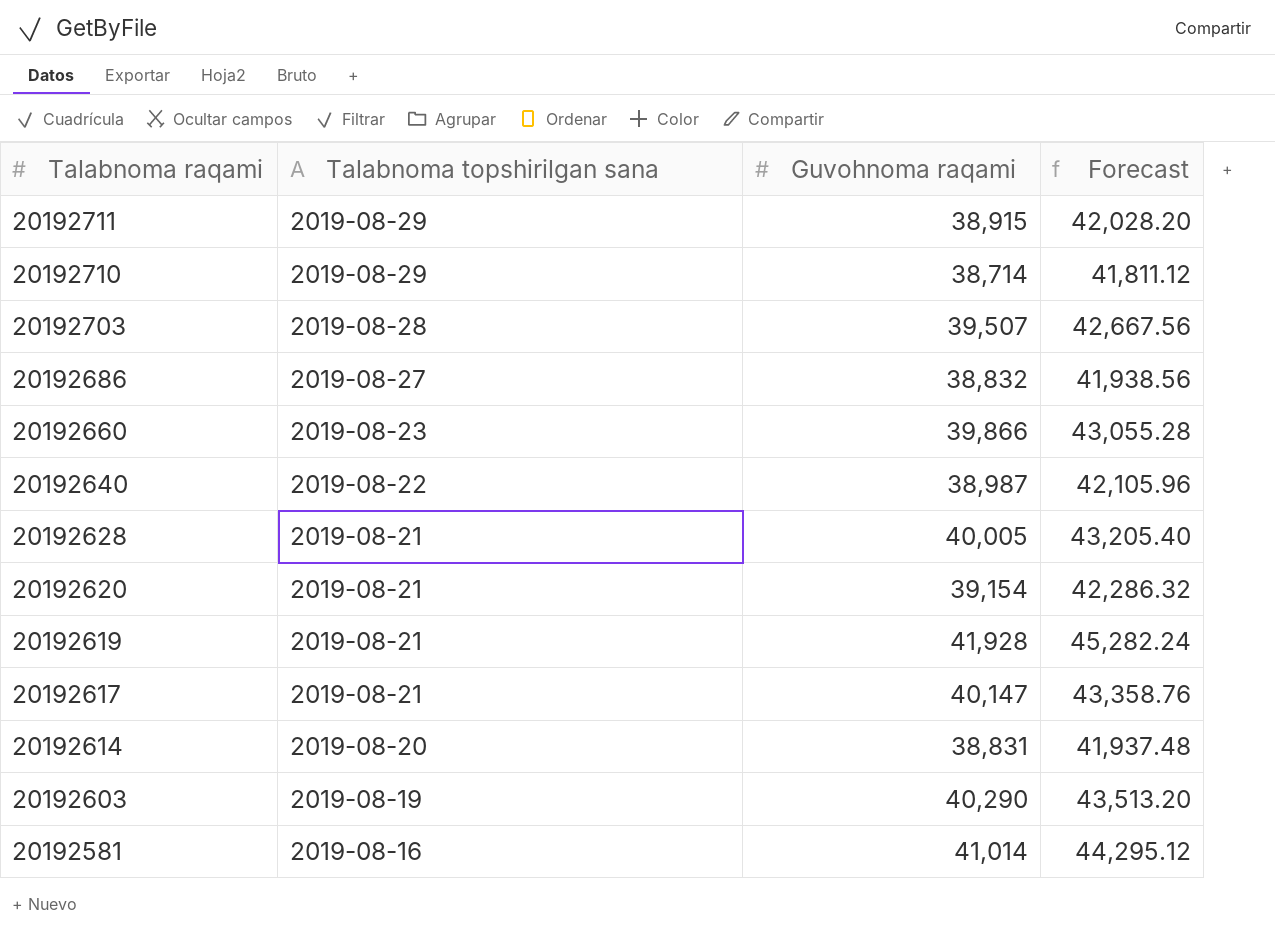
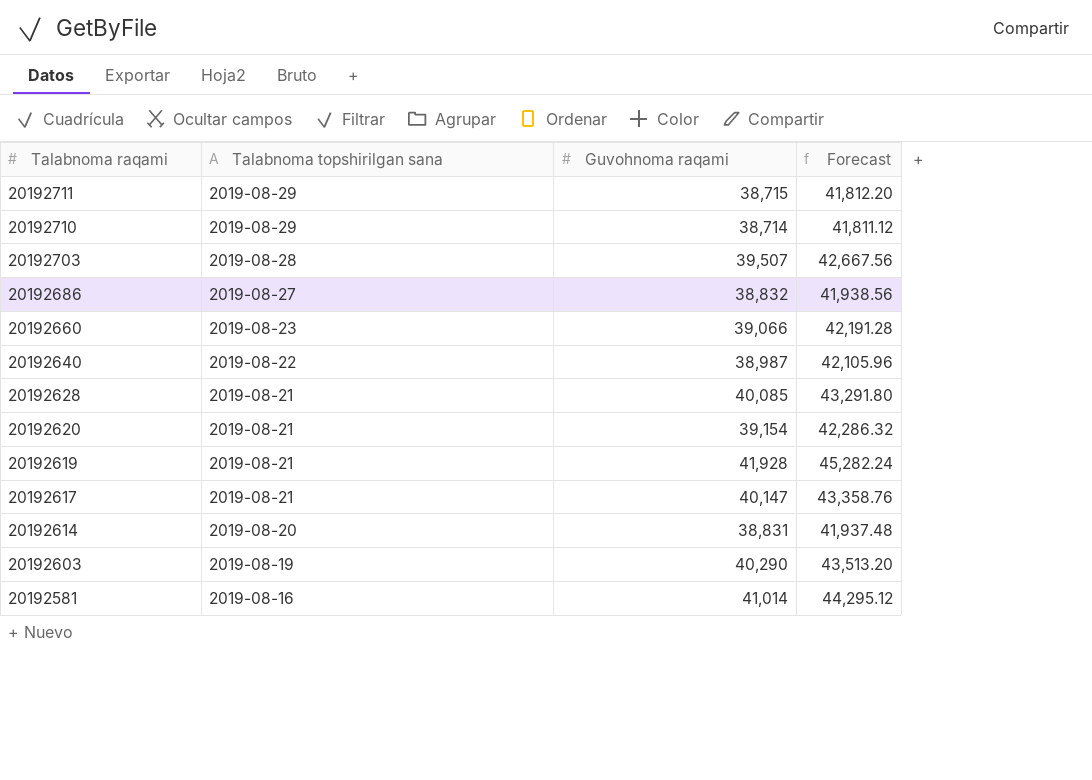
20192711 | Guvohnoma raqami: 38,915 -> 38,715
20192711 | Forecast: 42,028.20 -> 41,812.20
20192660 | Guvohnoma raqami: 39,866 -> 39,066
20192660 | Forecast: 43,055.28 -> 42,191.28
20192628 | Guvohnoma raqami: 40,005 -> 40,085
20192628 | Forecast: 43,205.40 -> 43,291.80

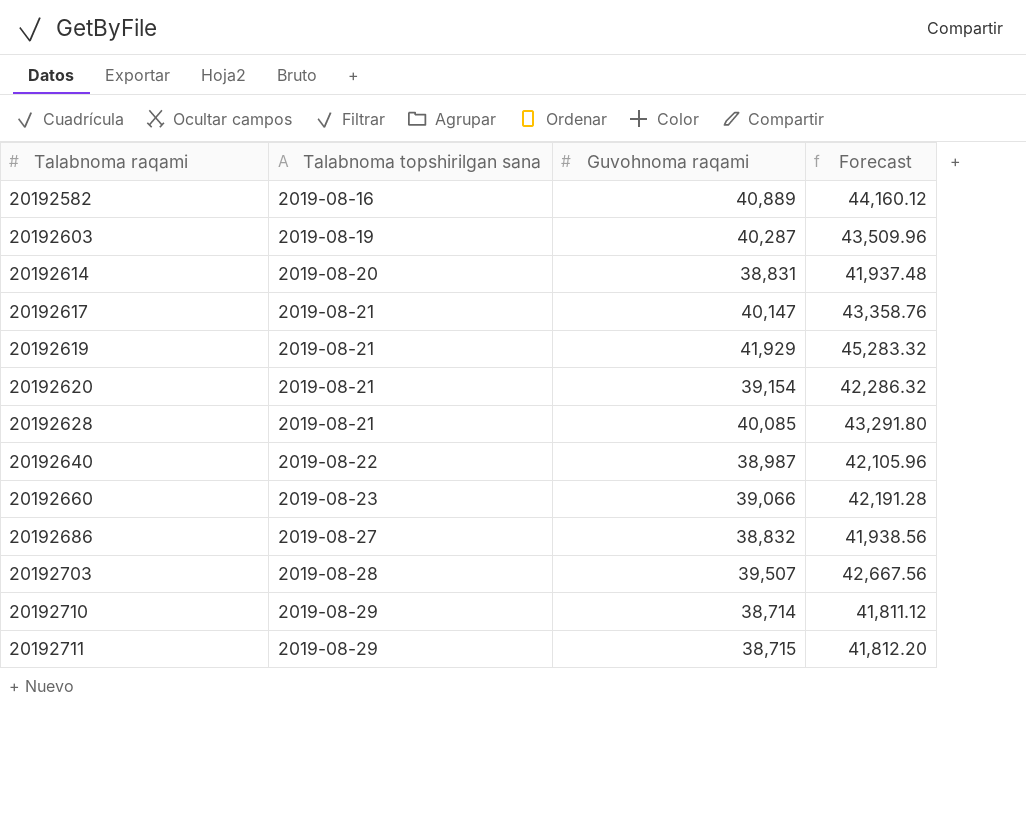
row order: Talabnoma raqami descending -> Talabnoma raqami ascending
row 20192581: 2019-08-16 | 41,014 | 44,295.12 -> none
row 20192582: none -> 2019-08-16 | 40,889 | 44,160.12
20192603 | Guvohnoma raqami: 40,290 -> 40,287
20192603 | Forecast: 43,513.20 -> 43,509.96
20192619 | Guvohnoma raqami: 41,928 -> 41,929
20192619 | Forecast: 45,282.24 -> 45,283.32

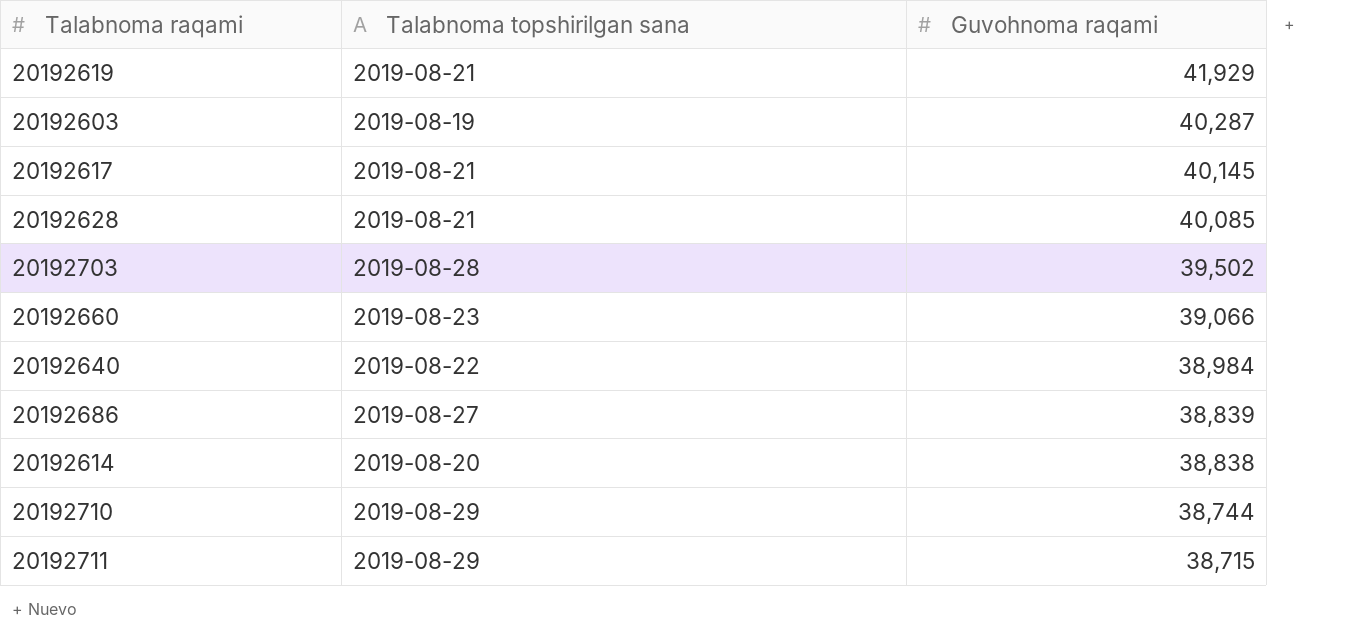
row order: Talabnoma raqami ascending -> Guvohnoma raqami descending
column Forecast | formula: [Guvohnoma raqami] * 1.08 -> none
row 20192582: 2019-08-16 | 40,889 | 44,160.12 -> none
row 20192620: 2019-08-21 | 39,154 | 42,286.32 -> none
20192617 | Guvohnoma raqami: 40,147 -> 40,145
20192703 | Guvohnoma raqami: 39,507 -> 39,502
20192640 | Guvohnoma raqami: 38,987 -> 38,984
20192686 | Guvohnoma raqami: 38,832 -> 38,839
20192614 | Guvohnoma raqami: 38,831 -> 38,838
20192710 | Guvohnoma raqami: 38,714 -> 38,744

